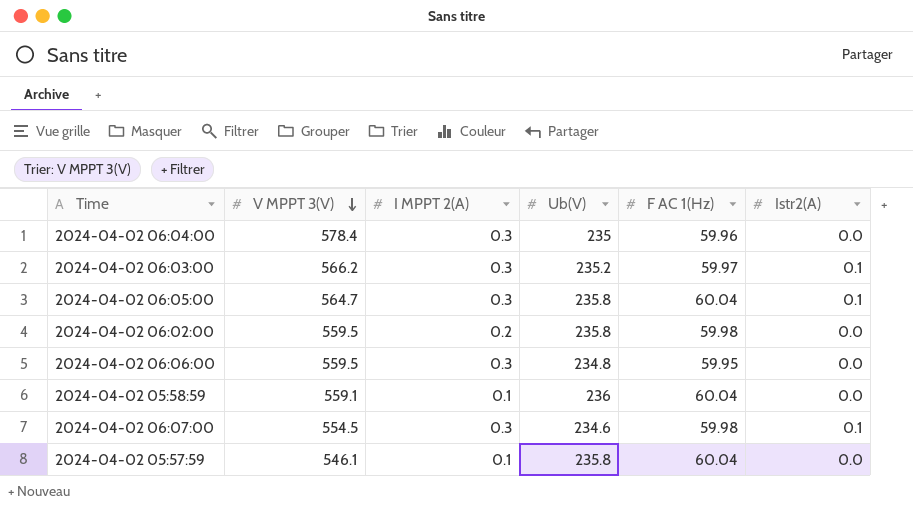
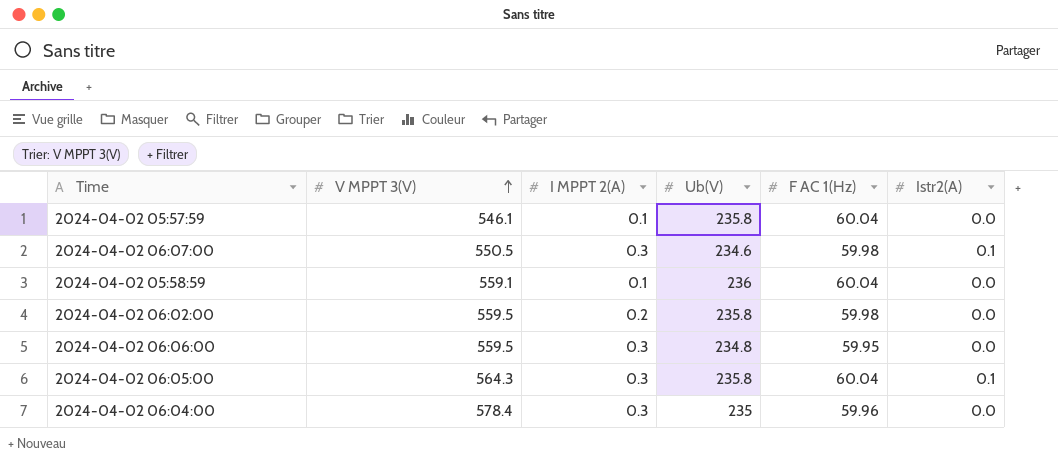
row order: V MPPT 3(V) descending -> V MPPT 3(V) ascending
row 2024-04-02 06:03:00: 566.2 | 0.3 | 235.2 | 59.97 | 0.1 -> none
2024-04-02 06:07:00 | V MPPT 3(V): 554.5 -> 550.5
2024-04-02 06:05:00 | V MPPT 3(V): 564.7 -> 564.3

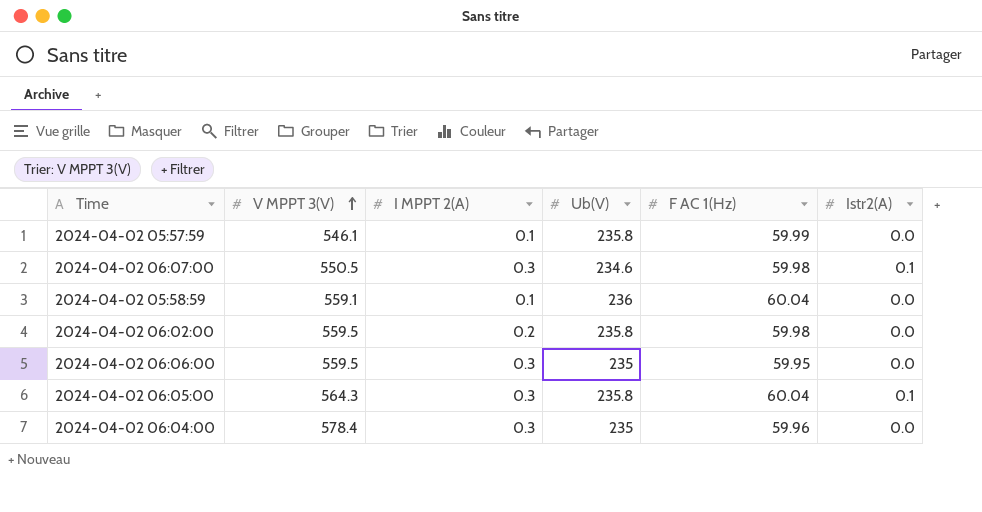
2024-04-02 05:57:59 | F AC 1(Hz): 60.04 -> 59.99
2024-04-02 06:06:00 | Ub(V): 234.8 -> 235

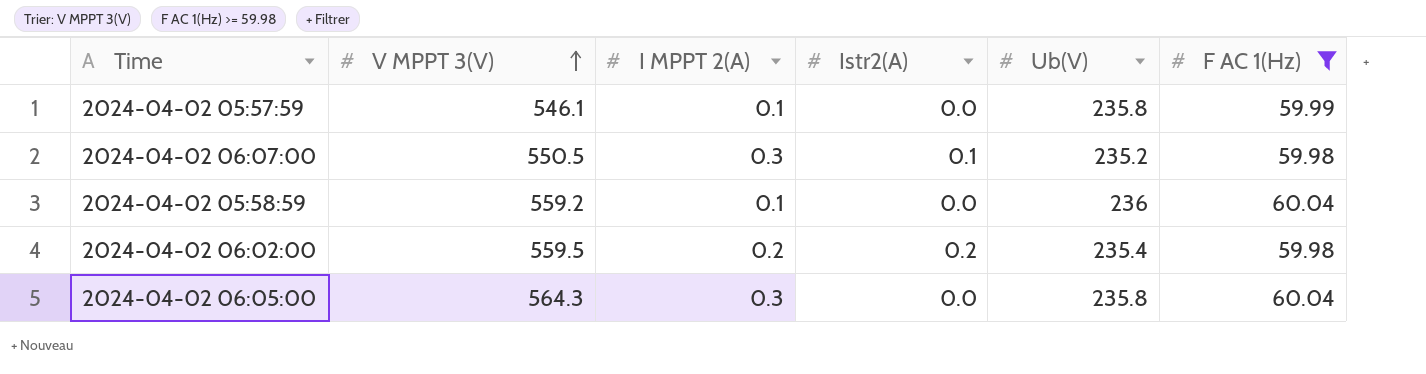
filter: none -> F AC 1(Hz) >= 59.98
column Istr2(A) | position: 6 -> 4
2024-04-02 06:07:00 | Ub(V): 234.6 -> 235.2
2024-04-02 05:58:59 | V MPPT 3(V): 559.1 -> 559.2
2024-04-02 06:02:00 | Istr2(A): 0.0 -> 0.2
2024-04-02 06:02:00 | Ub(V): 235.8 -> 235.4
2024-04-02 06:05:00 | Istr2(A): 0.1 -> 0.0

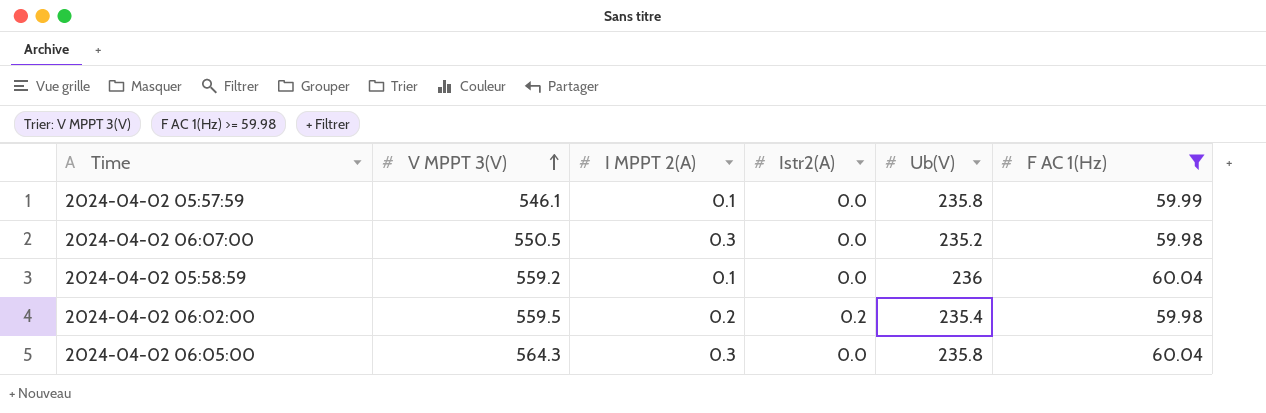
2024-04-02 06:07:00 | Istr2(A): 0.1 -> 0.0

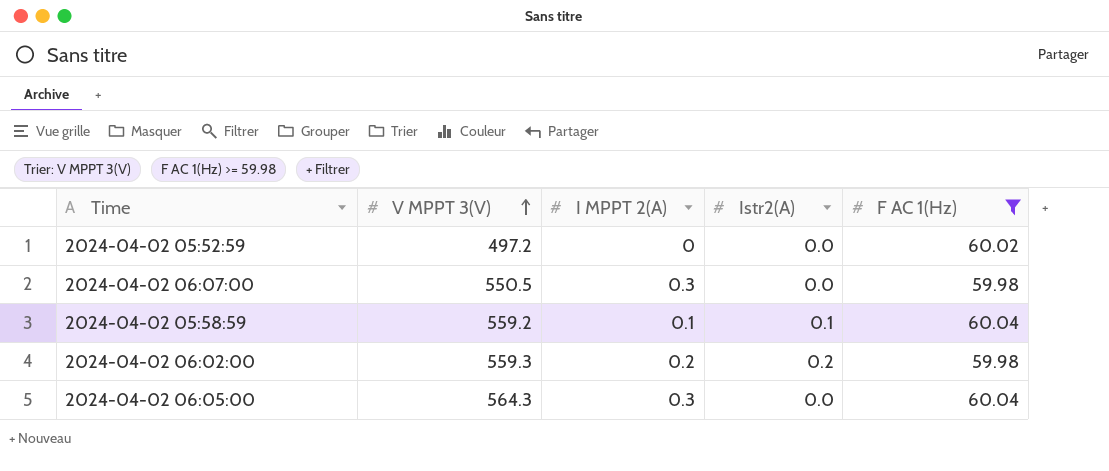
column Ub(V) | position: 5 -> none
row 2024-04-02 05:57:59: 546.1 | 0.1 | 0.0 | 235.8 | 59.99 -> none
row 2024-04-02 05:52:59: none -> 497.2 | 0 | 0.0 | 60.02
2024-04-02 05:58:59 | Istr2(A): 0.0 -> 0.1
2024-04-02 06:02:00 | V MPPT 3(V): 559.5 -> 559.3

